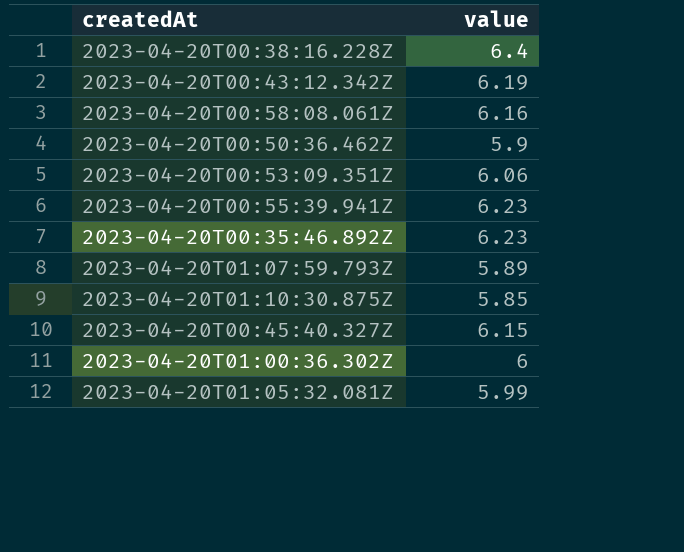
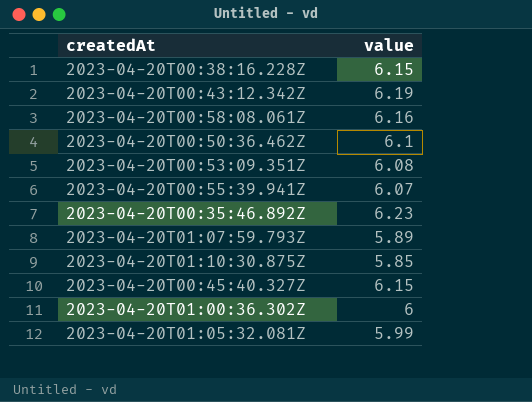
2023-04-20T00:38:16.228Z | value: 6.4 -> 6.15
2023-04-20T00:50:36.462Z | value: 5.9 -> 6.1
2023-04-20T00:53:09.351Z | value: 6.06 -> 6.08
2023-04-20T00:55:39.941Z | value: 6.23 -> 6.07

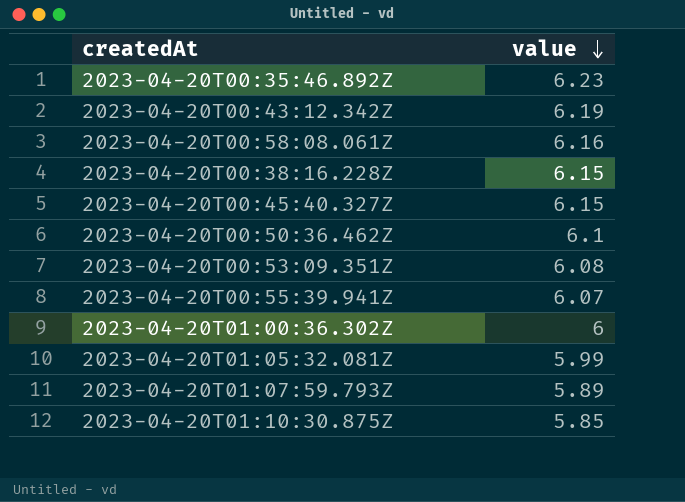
row order: none -> value descending

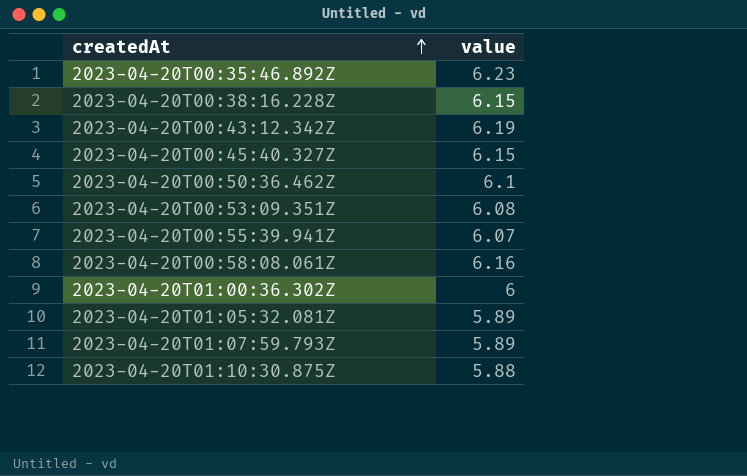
row order: value descending -> createdAt ascending
2023-04-20T01:05:32.081Z | value: 5.99 -> 5.89
2023-04-20T01:10:30.875Z | value: 5.85 -> 5.88

